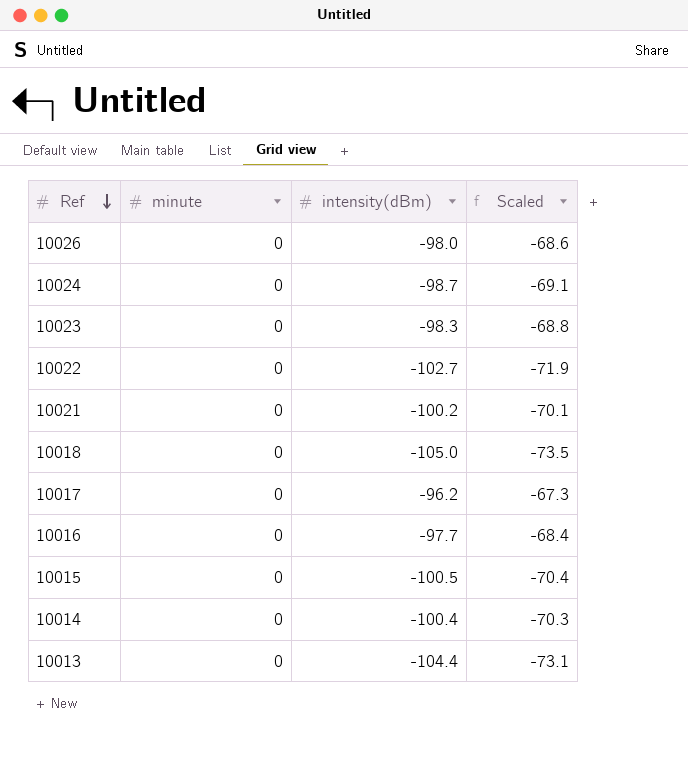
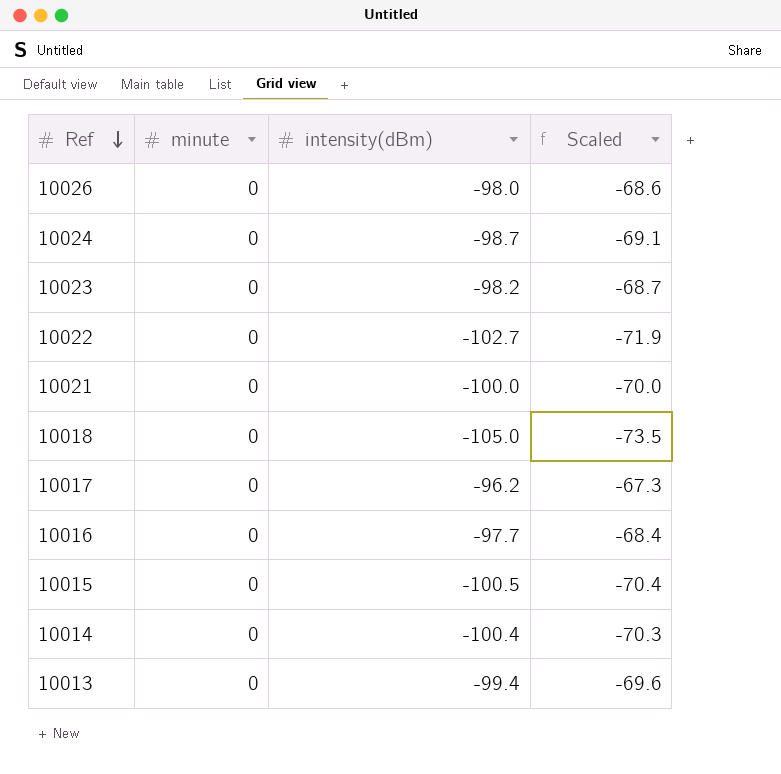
10023 | intensity(dBm): -98.3 -> -98.2
10023 | Scaled: -68.8 -> -68.7
10021 | intensity(dBm): -100.2 -> -100.0
10021 | Scaled: -70.1 -> -70.0
10013 | intensity(dBm): -104.4 -> -99.4
10013 | Scaled: -73.1 -> -69.6

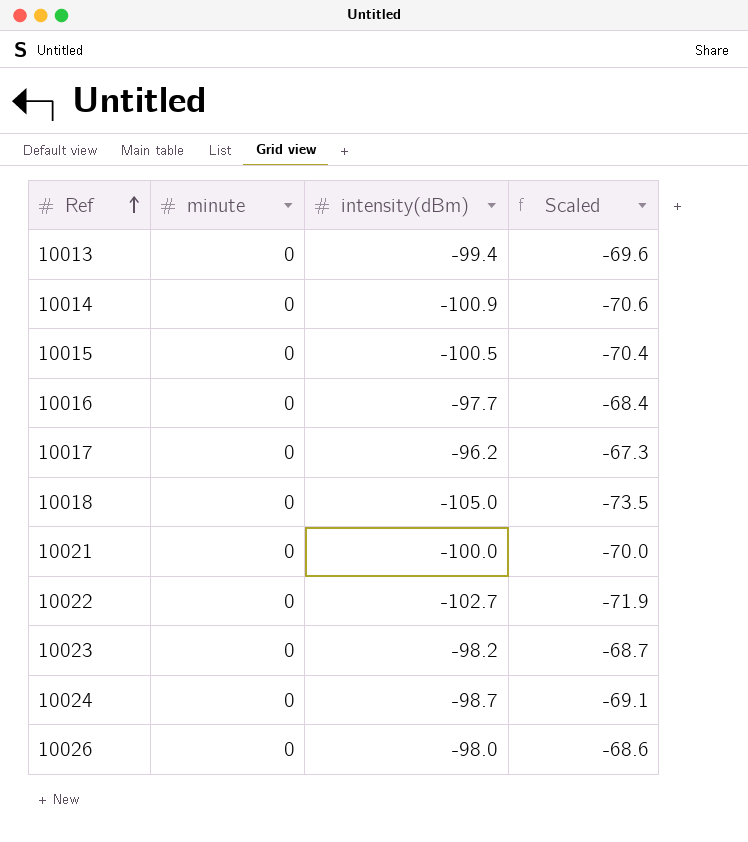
row order: Ref descending -> Ref ascending
10014 | intensity(dBm): -100.4 -> -100.9
10014 | Scaled: -70.3 -> -70.6

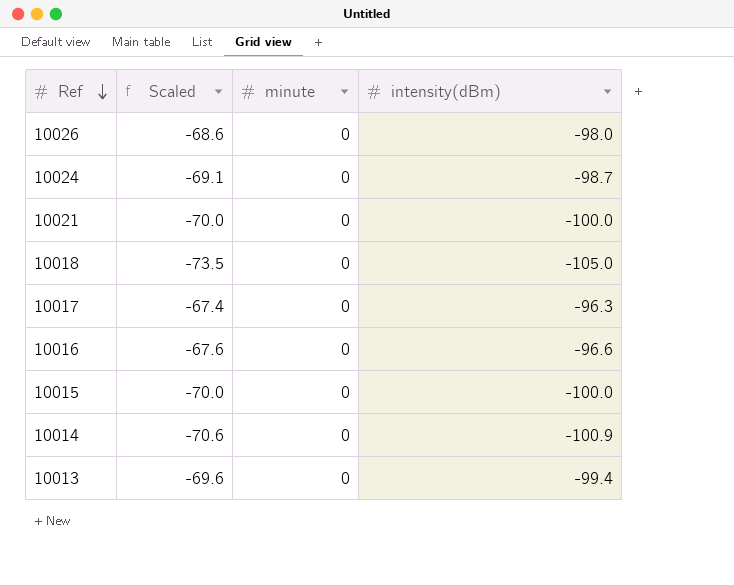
row order: Ref ascending -> Ref descending
column Scaled | position: 4 -> 2
row 10022: 0 | -102.7 | -71.9 -> none
row 10023: 0 | -98.2 | -68.7 -> none
10017 | Scaled: -67.3 -> -67.4
10017 | intensity(dBm): -96.2 -> -96.3
10016 | Scaled: -68.4 -> -67.6
10016 | intensity(dBm): -97.7 -> -96.6
10015 | Scaled: -70.4 -> -70.0
10015 | intensity(dBm): -100.5 -> -100.0

